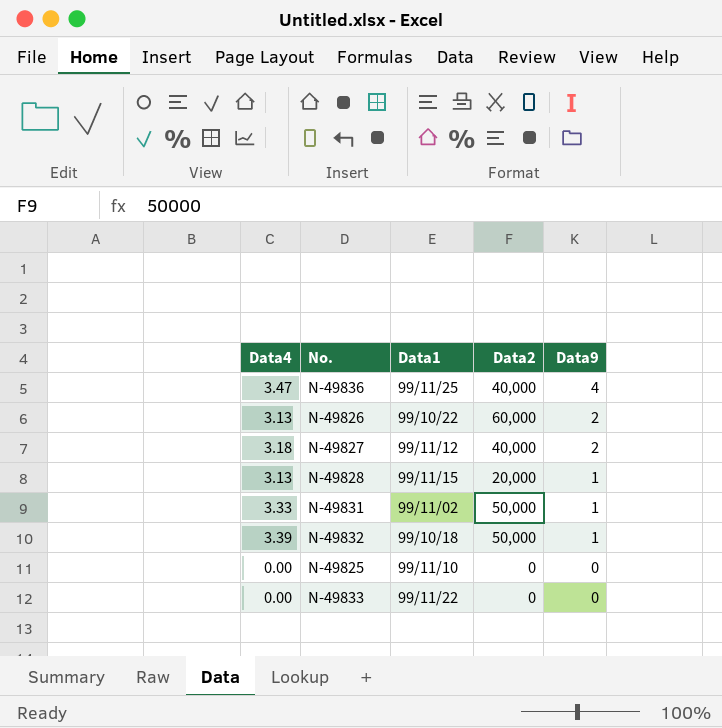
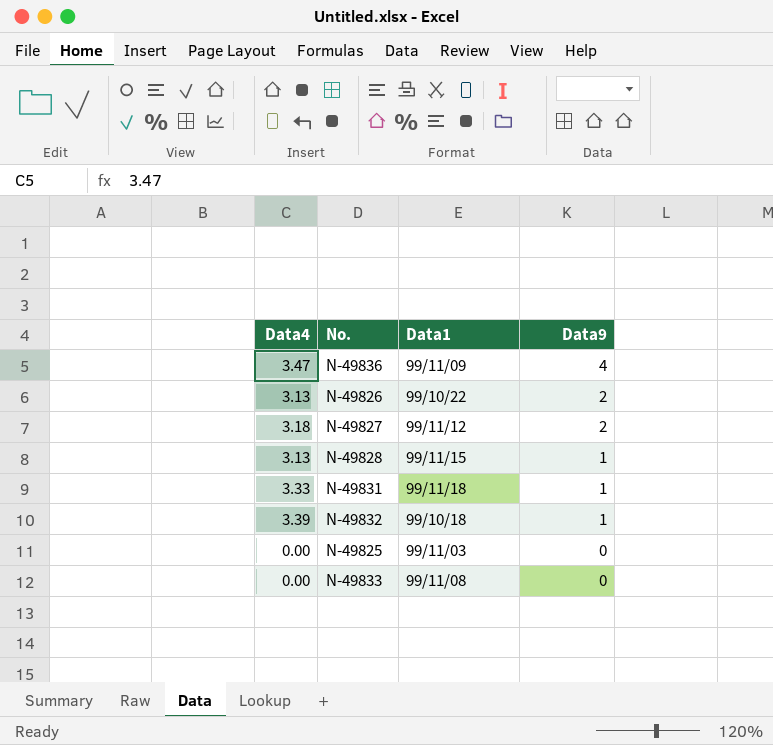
column Data2 | position: 4 -> none
N-49836 | Data1: 99/11/25 -> 99/11/09
N-49831 | Data1: 99/11/02 -> 99/11/18
N-49825 | Data1: 99/11/10 -> 99/11/03
N-49833 | Data1: 99/11/22 -> 99/11/08

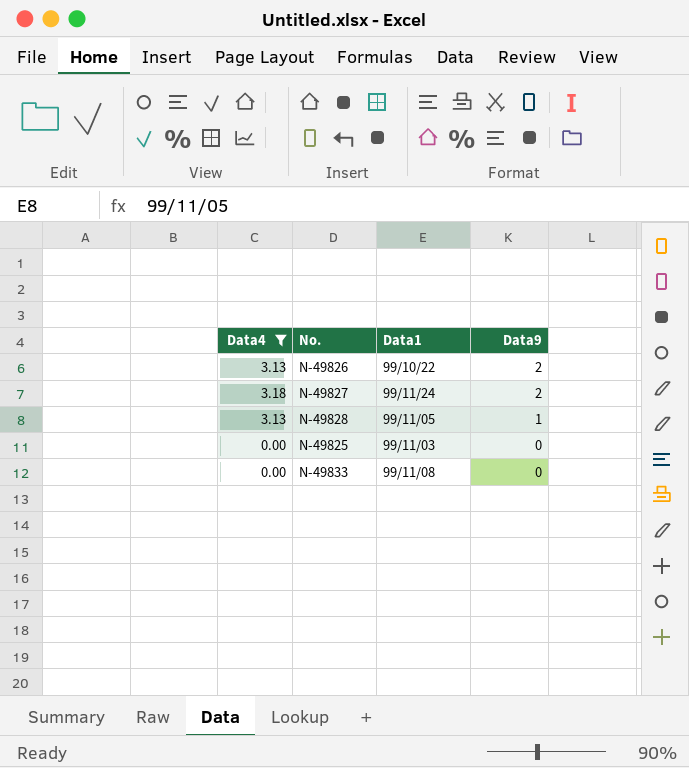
filter: none -> Data4 <= 3.18
N-49827 | Data1: 99/11/12 -> 99/11/24
N-49828 | Data1: 99/11/15 -> 99/11/05

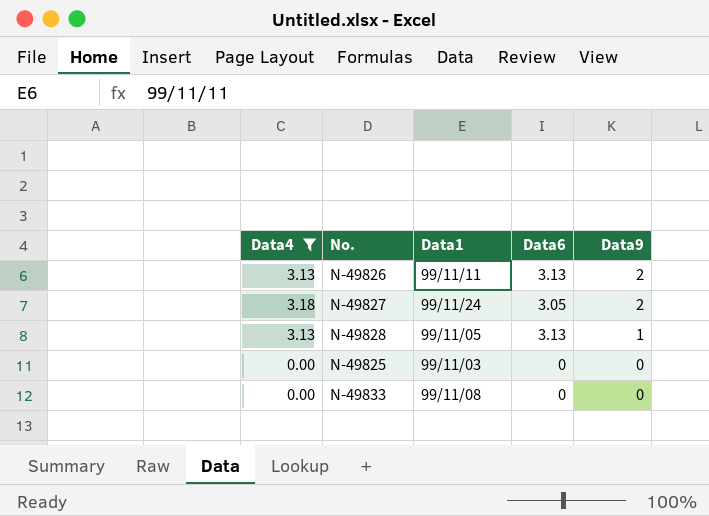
column Data6 | position: none -> 4
N-49826 | Data1: 99/10/22 -> 99/11/11

